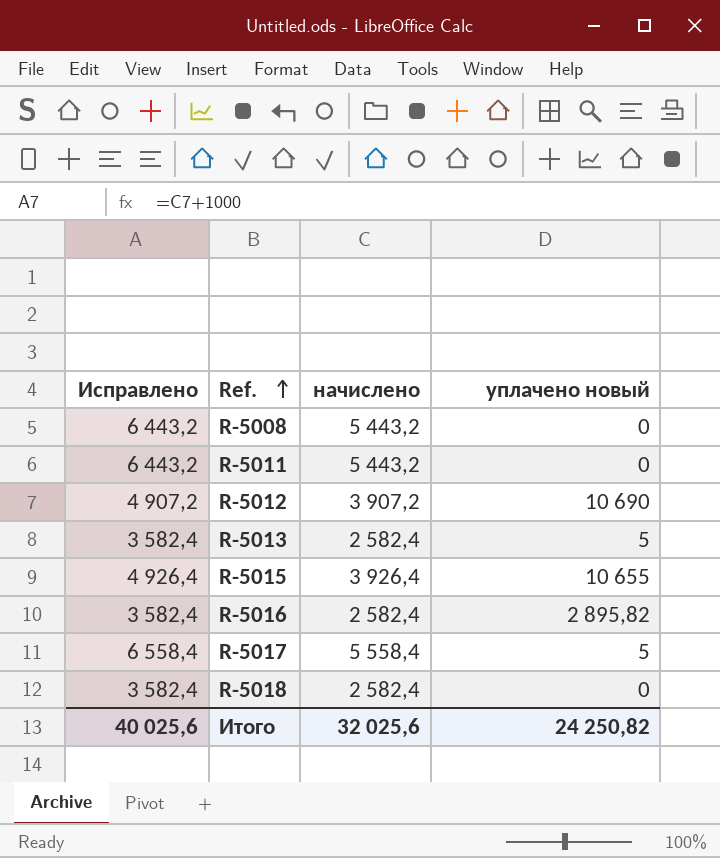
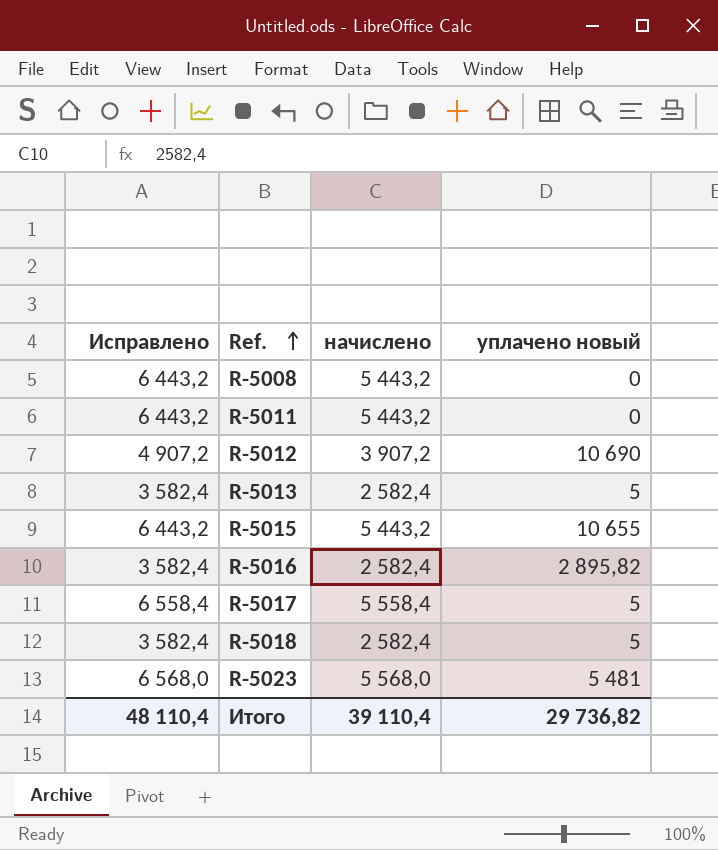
R-5015 | Исправлено: 4 926,4 -> 6 443,2
R-5015 | начислено: 3 926,4 -> 5 443,2
R-5018 | уплачено новый: 0 -> 5
row R-5023: none -> 6 568,0 | 5 568,0 | 5 481
Итого | Исправлено: 40 025,6 -> 48 110,4
Итого | начислено: 32 025,6 -> 39 110,4
Итого | уплачено новый: 24 250,82 -> 29 736,82

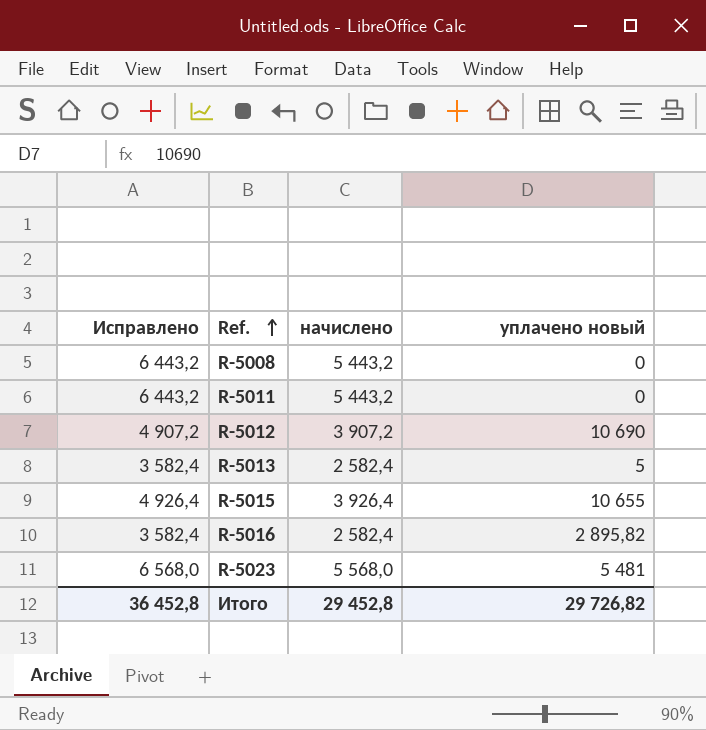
row R-5017: 6 558,4 | 5 558,4 | 5 -> none
row R-5018: 3 582,4 | 2 582,4 | 5 -> none
R-5015 | Исправлено: 6 443,2 -> 4 926,4
R-5015 | начислено: 5 443,2 -> 3 926,4
Итого | Исправлено: 48 110,4 -> 36 452,8
Итого | начислено: 39 110,4 -> 29 452,8
Итого | уплачено новый: 29 736,82 -> 29 726,82

